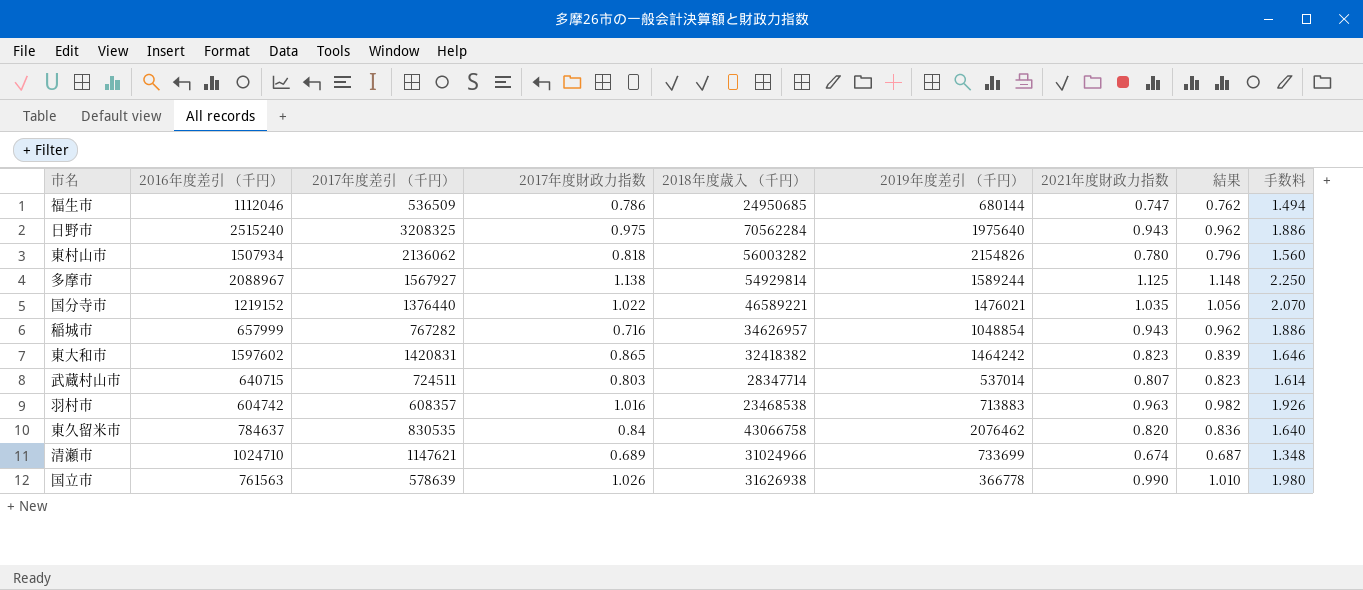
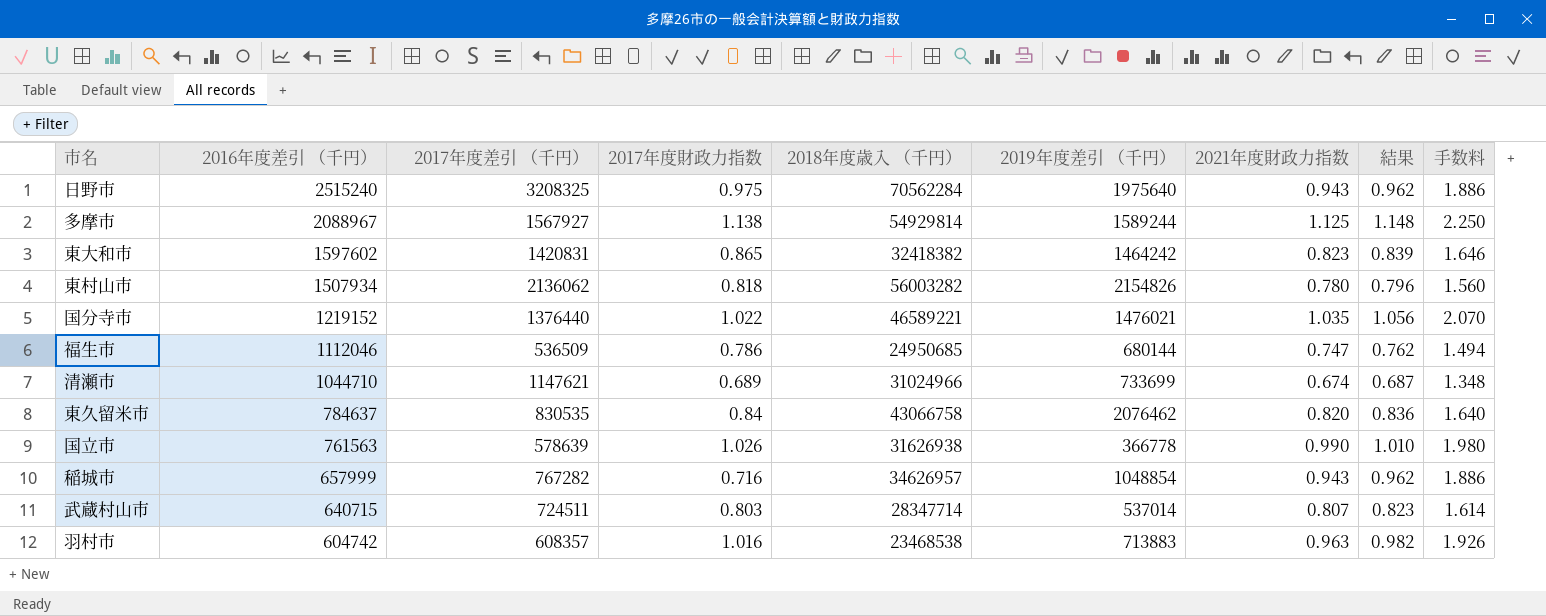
row order: none -> 2016年度差引 （千円） descending
清瀬市 | 2016年度差引 （千円）: 1024710 -> 1044710

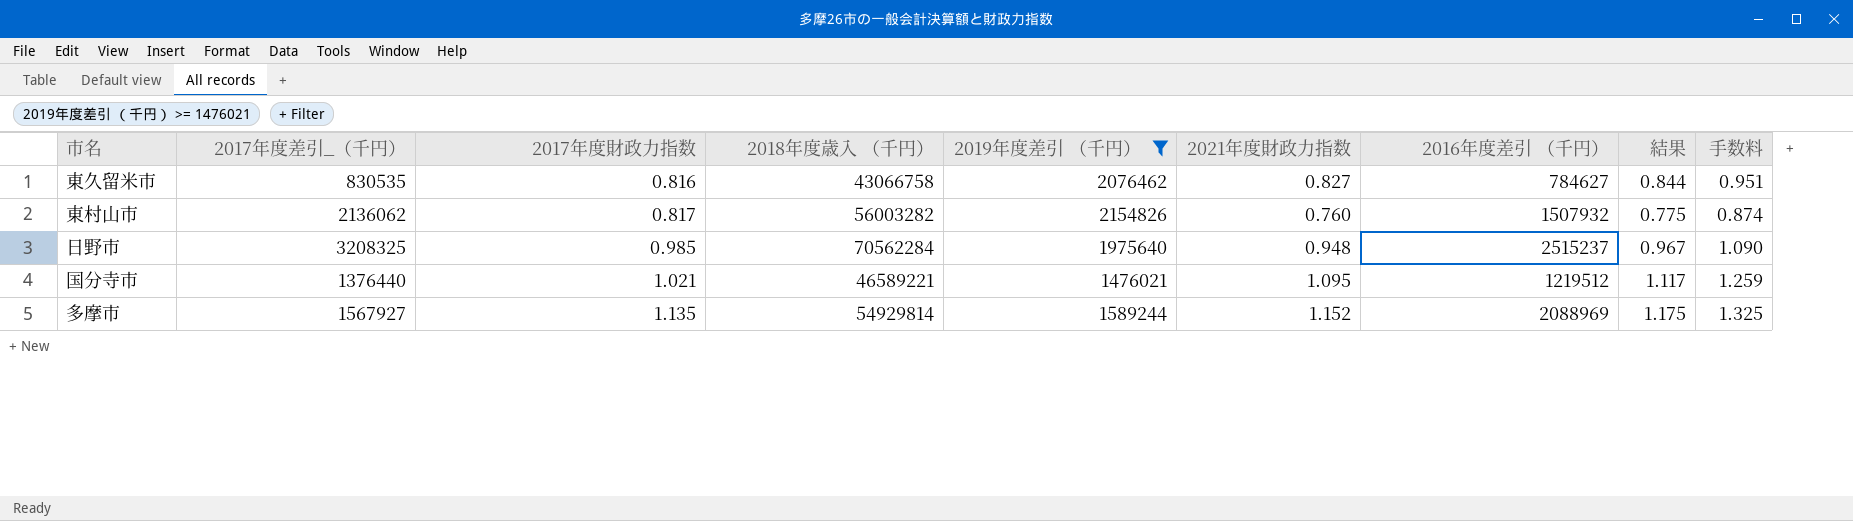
filter: none -> 2019年度差引 （千円） >= 1476021
row order: 2016年度差引 （千円） descending -> 2017年度財政力指数 ascending
column name: 2017年度差引 （千円） -> 2017年度差引_（千円）
column 2016年度差引 （千円） | position: 2 -> 7
column 手数料 | formula: [2021年度財政力指数] * 2 -> [2021年度財政力指数] * 1.15
東久留米市 | 2017年度財政力指数: 0.84 -> 0.816
東久留米市 | 2021年度財政力指数: 0.820 -> 0.827
東久留米市 | 2016年度差引 （千円）: 784637 -> 784627
東久留米市 | 結果: 0.836 -> 0.844
東村山市 | 2017年度財政力指数: 0.818 -> 0.817
東村山市 | 2021年度財政力指数: 0.780 -> 0.760
東村山市 | 2016年度差引 （千円）: 1507934 -> 1507932
東村山市 | 結果: 0.796 -> 0.775
日野市 | 2017年度財政力指数: 0.975 -> 0.985
日野市 | 2021年度財政力指数: 0.943 -> 0.948
日野市 | 2016年度差引 （千円）: 2515240 -> 2515237
日野市 | 結果: 0.962 -> 0.967
国分寺市 | 2017年度財政力指数: 1.022 -> 1.021
国分寺市 | 2021年度財政力指数: 1.035 -> 1.095
国分寺市 | 2016年度差引 （千円）: 1219152 -> 1219512
国分寺市 | 結果: 1.056 -> 1.117
多摩市 | 2017年度財政力指数: 1.138 -> 1.135
多摩市 | 2021年度財政力指数: 1.125 -> 1.152
多摩市 | 2016年度差引 （千円）: 2088967 -> 2088969
多摩市 | 結果: 1.148 -> 1.175

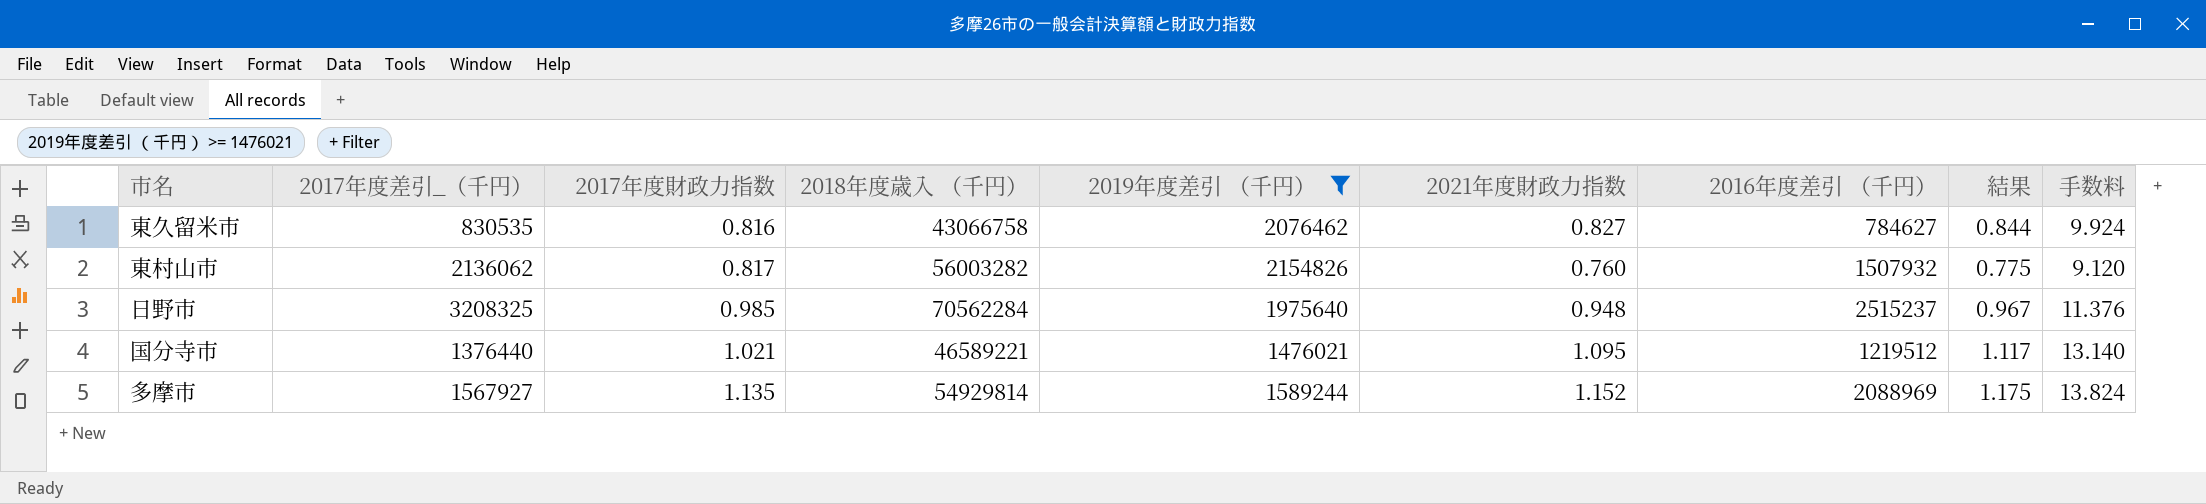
column 手数料 | formula: [2021年度財政力指数] * 1.15 -> [2021年度財政力指数] * 12

